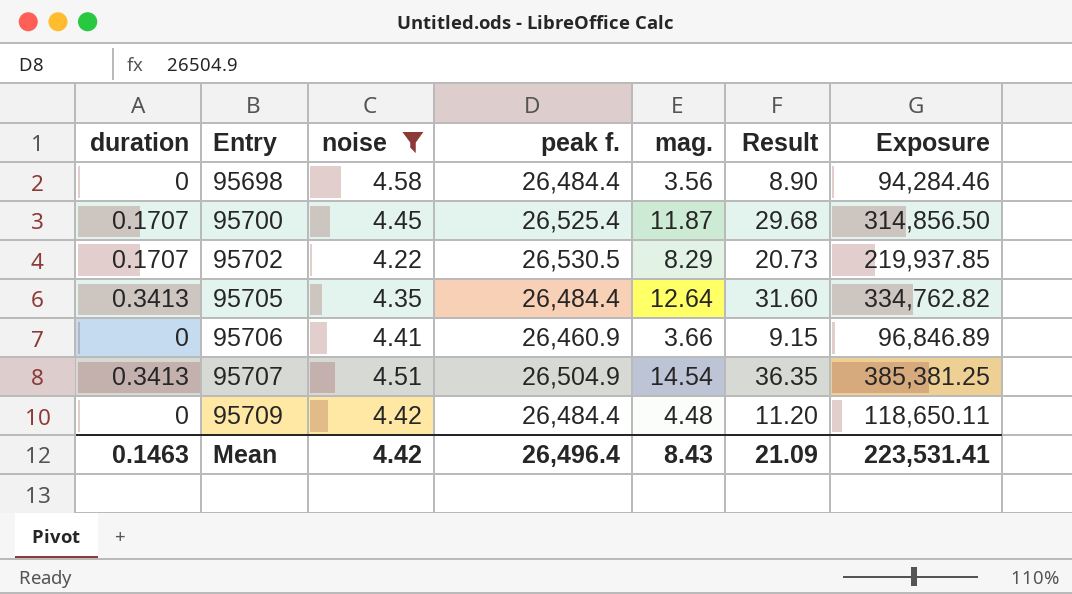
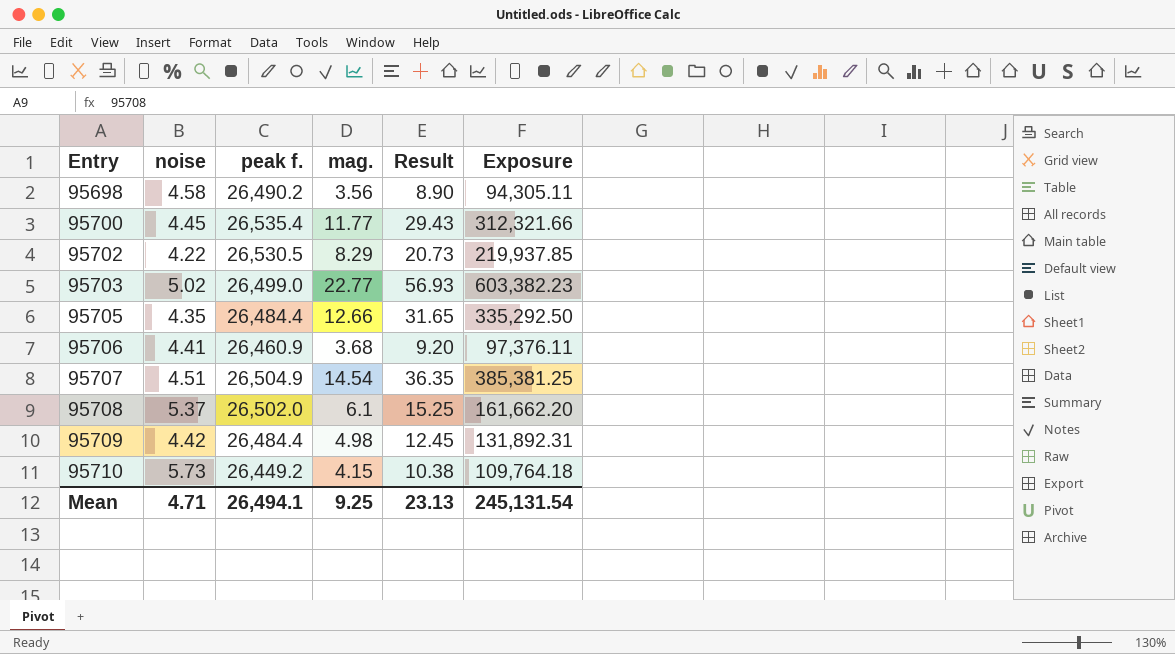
filter: noise <= 4.58 -> none
column duration | position: 1 -> none
95698 | peak f.: 26,484.4 -> 26,490.2
95698 | Exposure: 94,284.46 -> 94,305.11
95700 | peak f.: 26,525.4 -> 26,535.4
95700 | mag.: 11.87 -> 11.77
95700 | Result: 29.68 -> 29.43
95700 | Exposure: 314,856.50 -> 312,321.66
95705 | mag.: 12.64 -> 12.66
95705 | Result: 31.60 -> 31.65
95705 | Exposure: 334,762.82 -> 335,292.50
95706 | mag.: 3.66 -> 3.68
95706 | Result: 9.15 -> 9.20
95706 | Exposure: 96,846.89 -> 97,376.11
95709 | mag.: 4.48 -> 4.98
95709 | Result: 11.20 -> 12.45
95709 | Exposure: 118,650.11 -> 131,892.31
Mean | noise: 4.42 -> 4.71
Mean | peak f.: 26,496.4 -> 26,494.1
Mean | mag.: 8.43 -> 9.25
Mean | Result: 21.09 -> 23.13
Mean | Exposure: 223,531.41 -> 245,131.54

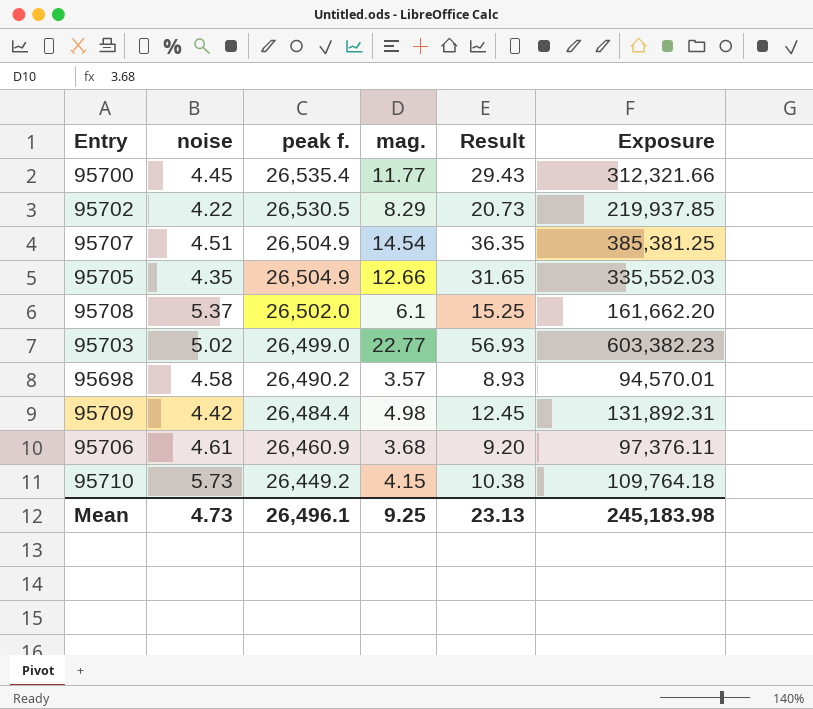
row order: Entry ascending -> peak f. descending
95705 | peak f.: 26,484.4 -> 26,504.9
95705 | Exposure: 335,292.50 -> 335,552.03
95698 | mag.: 3.56 -> 3.57
95698 | Result: 8.90 -> 8.93
95698 | Exposure: 94,305.11 -> 94,570.01
95706 | noise: 4.41 -> 4.61
Mean | noise: 4.71 -> 4.73
Mean | peak f.: 26,494.1 -> 26,496.1
Mean | Exposure: 245,131.54 -> 245,183.98

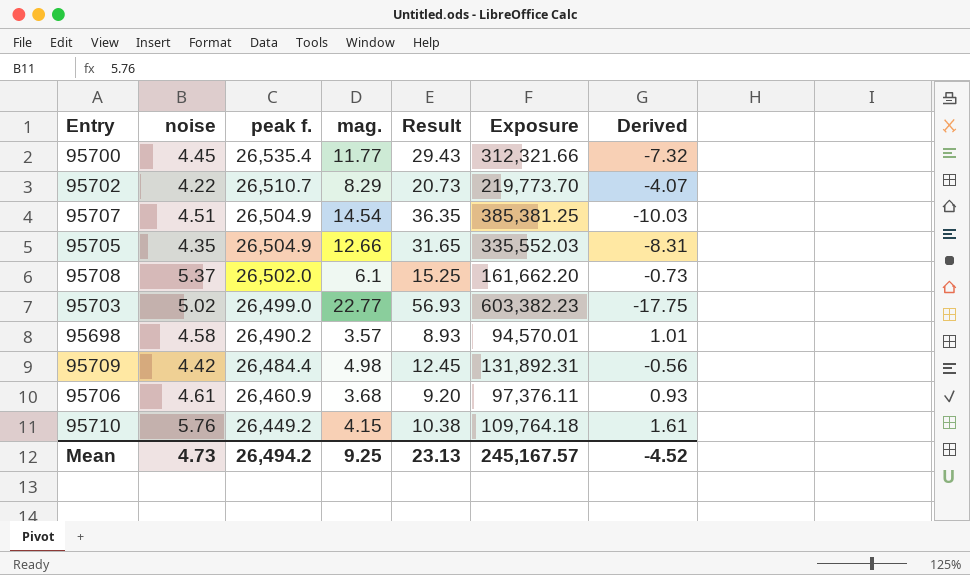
column Derived | formula: none -> [noise] - [mag.]
95702 | peak f.: 26,530.5 -> 26,510.7
95702 | Exposure: 219,937.85 -> 219,773.70
95710 | noise: 5.73 -> 5.76
Mean | peak f.: 26,496.1 -> 26,494.2
Mean | Exposure: 245,183.98 -> 245,167.57

